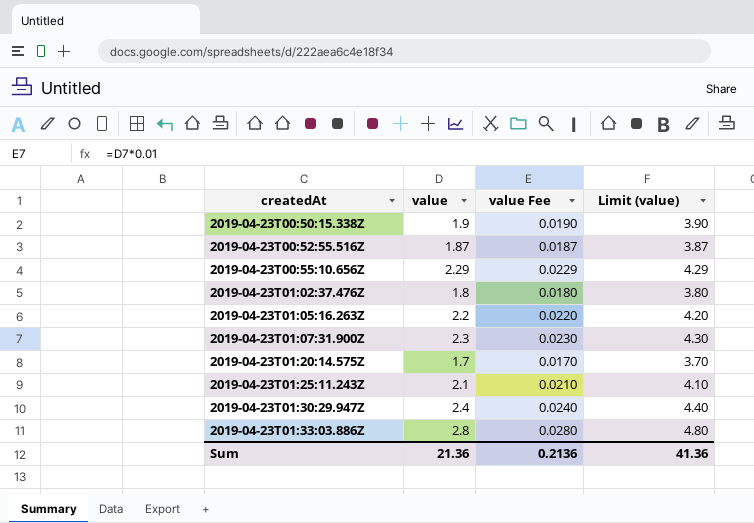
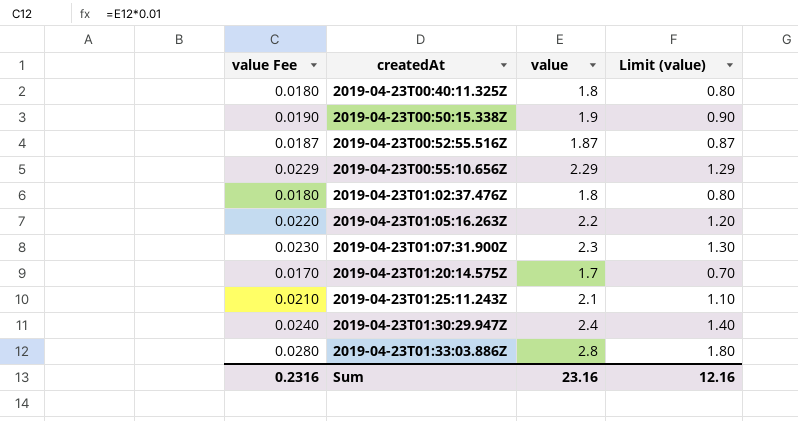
column value Fee | position: 3 -> 1
column Limit (value) | formula: [value] + 2 -> [value] - 1
row 2019-04-23T00:40:11.325Z: none -> 0.0180 | 1.8 | 0.80
Sum | value Fee: 0.2136 -> 0.2316
Sum | value: 21.36 -> 23.16
Sum | Limit (value): 41.36 -> 12.16

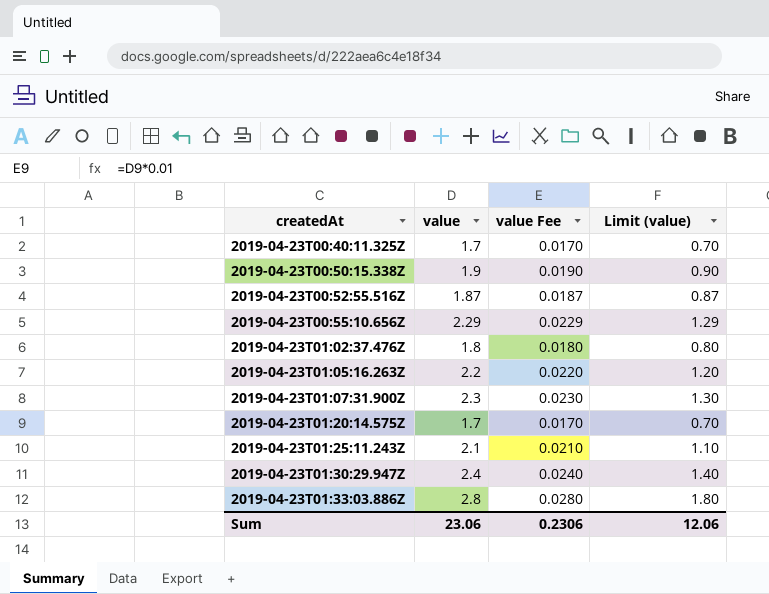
column value Fee | position: 1 -> 3
2019-04-23T00:40:11.325Z | value: 1.8 -> 1.7
2019-04-23T00:40:11.325Z | value Fee: 0.0180 -> 0.0170
2019-04-23T00:40:11.325Z | Limit (value): 0.80 -> 0.70
Sum | value: 23.16 -> 23.06
Sum | value Fee: 0.2316 -> 0.2306
Sum | Limit (value): 12.16 -> 12.06

